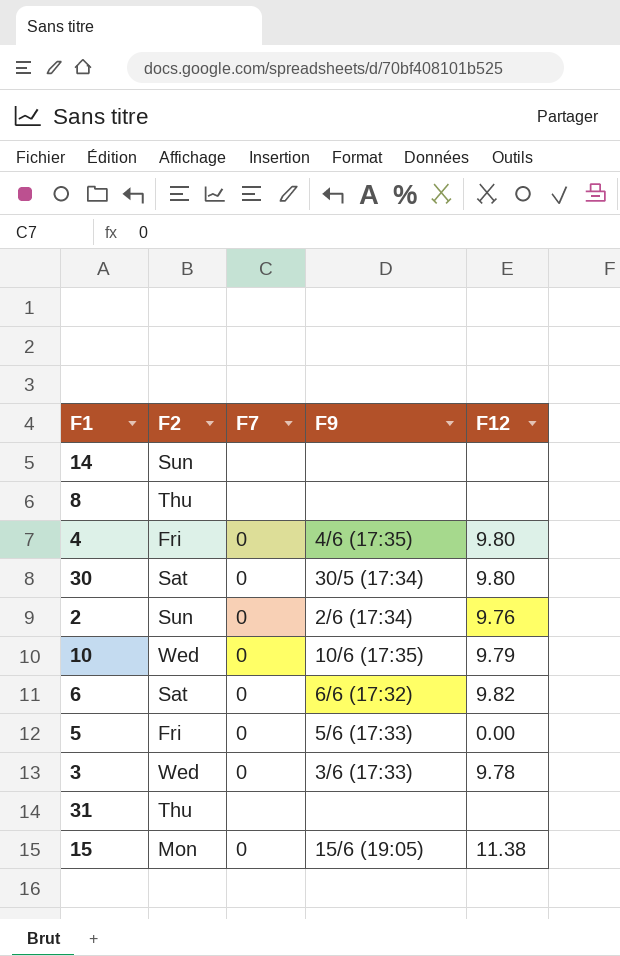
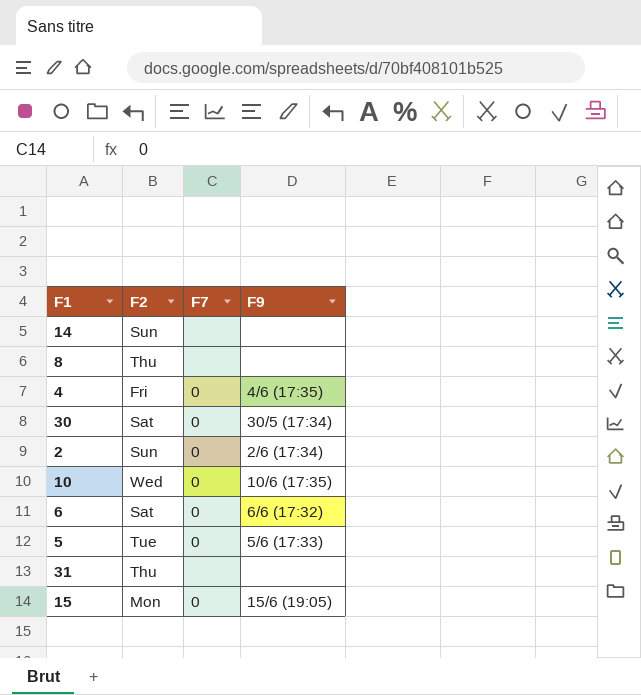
column F12 | position: 5 -> none
row 3: Wed | 0 | 3/6 (17:33) | 9.78 -> none
5 | F2: Fri -> Tue

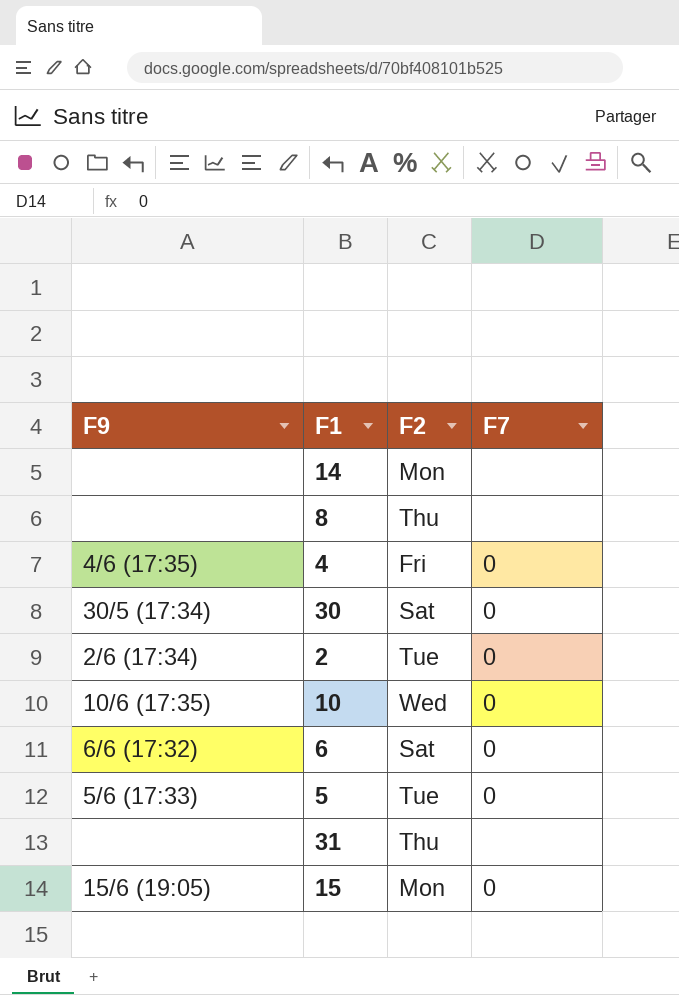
column F9 | position: 4 -> 1
14 | F2: Sun -> Mon
2 | F2: Sun -> Tue

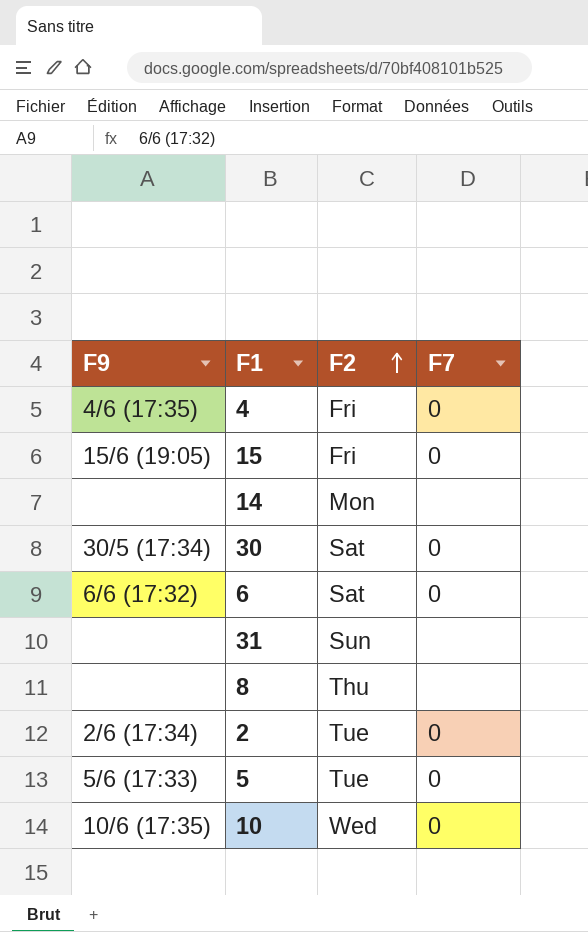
row order: none -> F2 ascending
15 | F2: Mon -> Fri
31 | F2: Thu -> Sun

